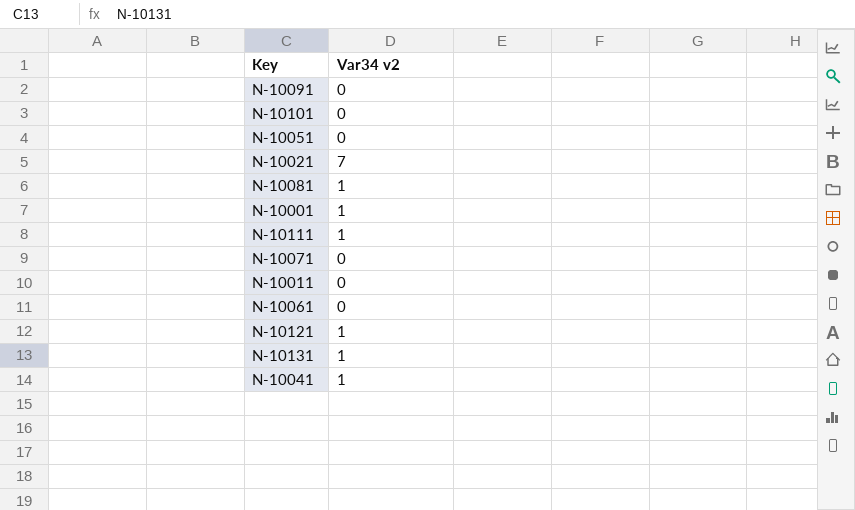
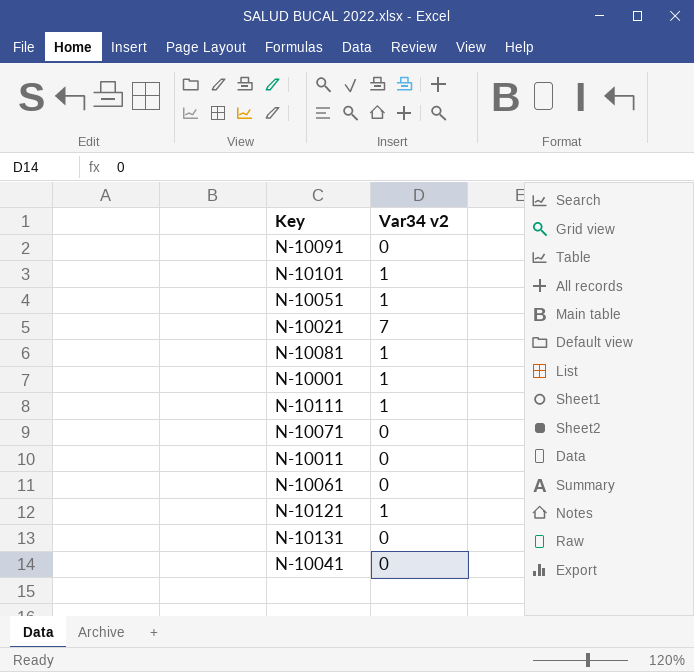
N-10101 | Var34 v2: 0 -> 1
N-10051 | Var34 v2: 0 -> 1
N-10131 | Var34 v2: 1 -> 0
N-10041 | Var34 v2: 1 -> 0

